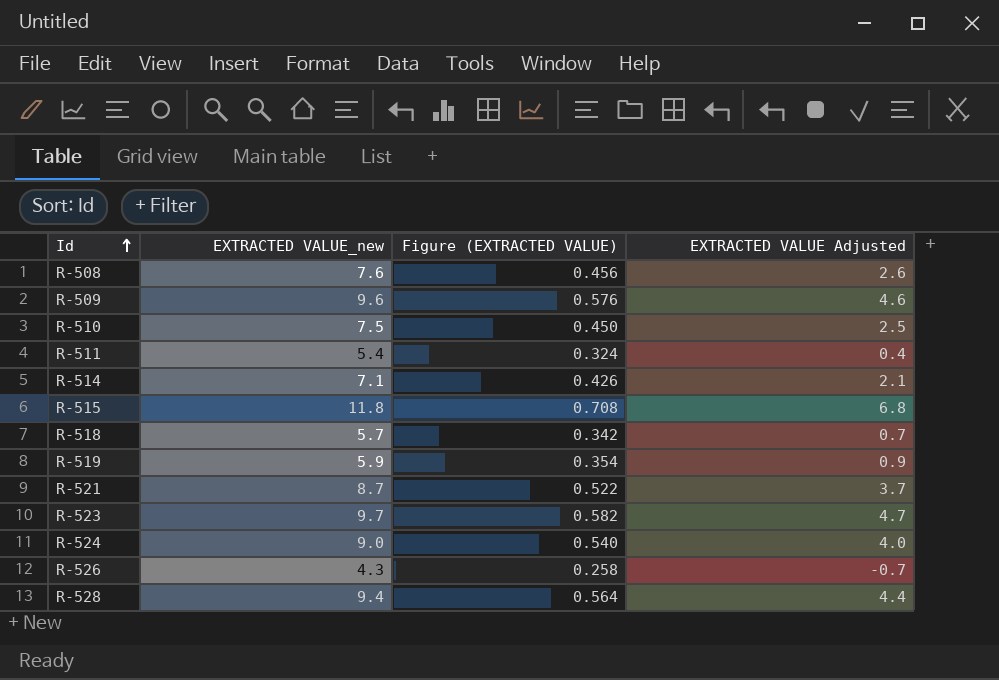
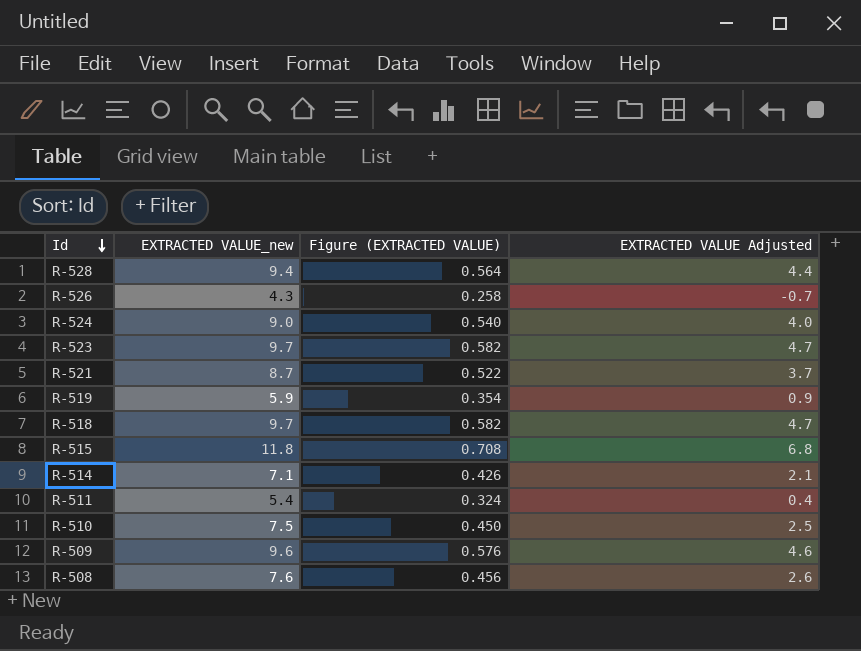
row order: Id ascending -> Id descending
R-518 | EXTRACTED VALUE_new: 5.7 -> 9.7
R-518 | Figure (EXTRACTED VALUE): 0.342 -> 0.582
R-518 | EXTRACTED VALUE Adjusted: 0.7 -> 4.7

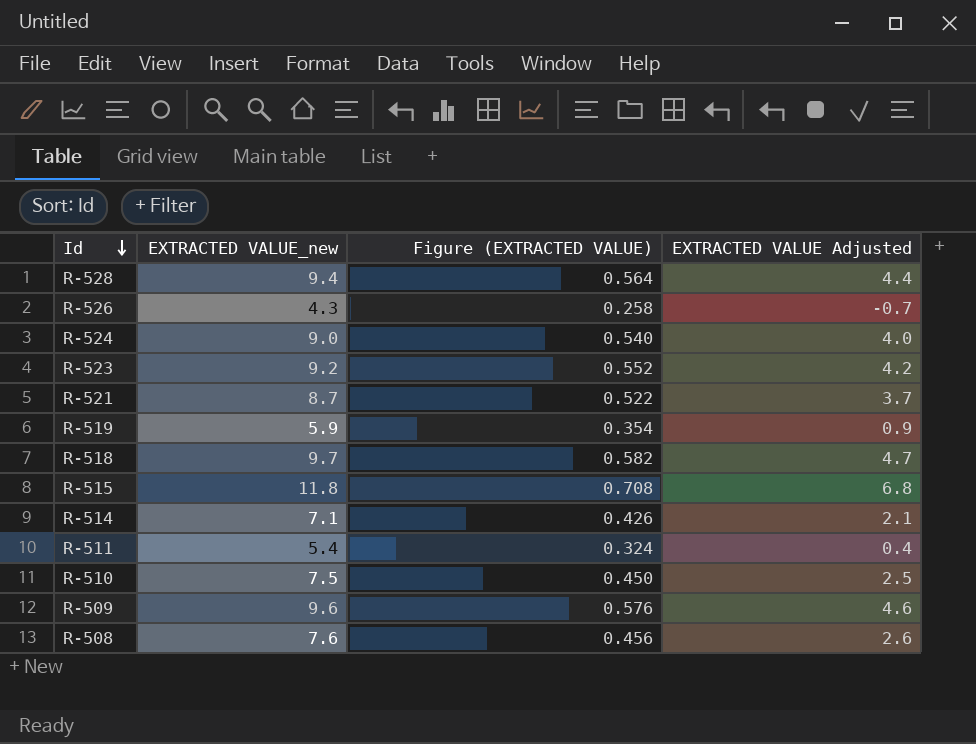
R-523 | EXTRACTED VALUE_new: 9.7 -> 9.2
R-523 | Figure (EXTRACTED VALUE): 0.582 -> 0.552
R-523 | EXTRACTED VALUE Adjusted: 4.7 -> 4.2

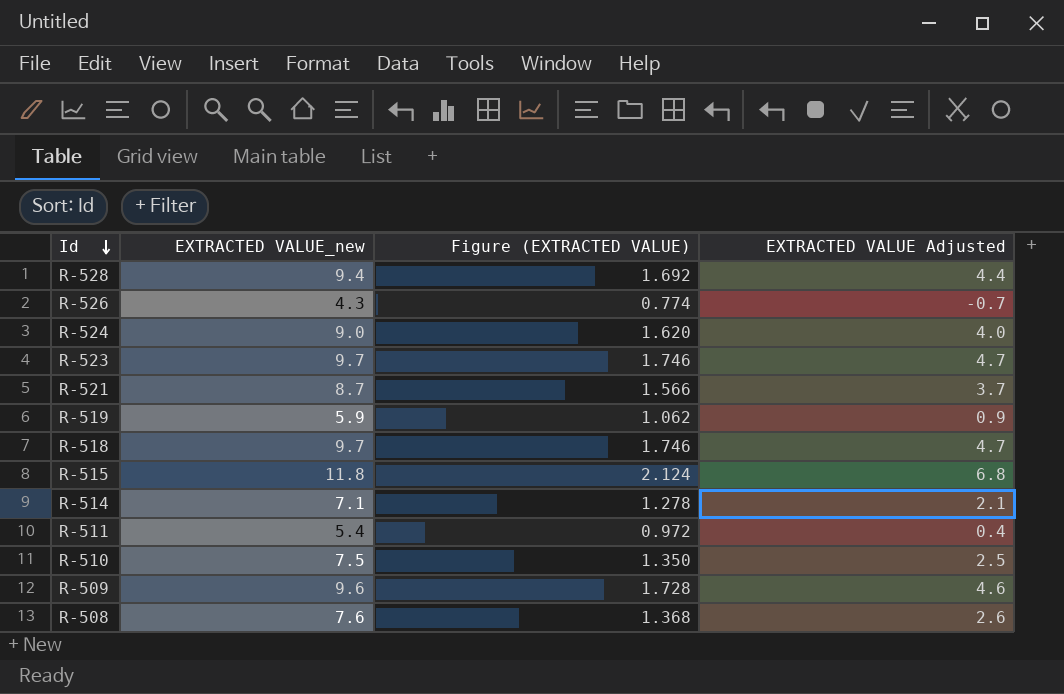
column Figure (EXTRACTED VALUE) | formula: [EXTRACTED VALUE_new] * 0.06 -> [EXTRACTED VALUE_new] * 0.18
R-523 | EXTRACTED VALUE_new: 9.2 -> 9.7
R-523 | EXTRACTED VALUE Adjusted: 4.2 -> 4.7

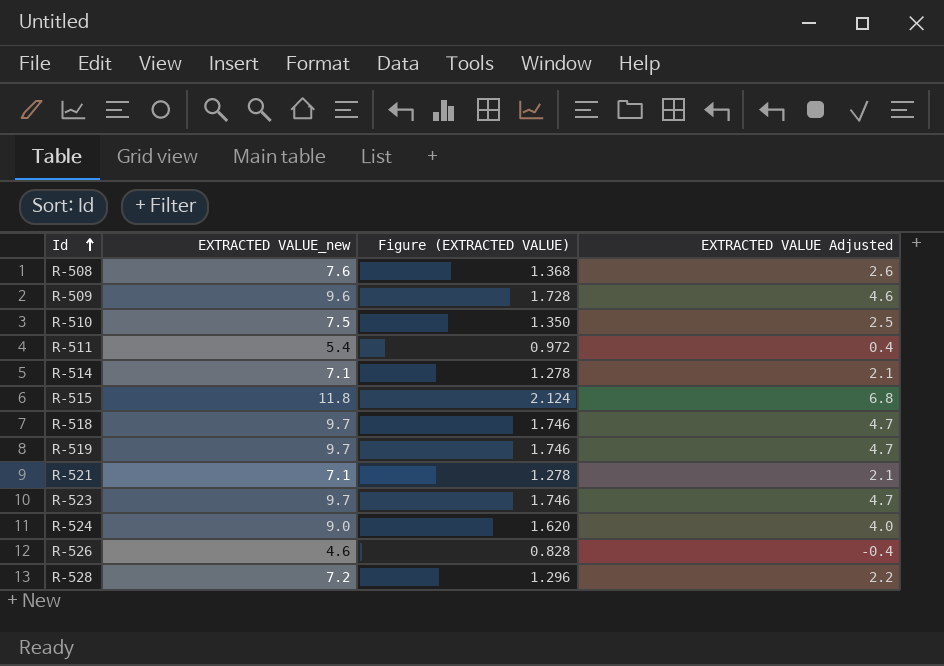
row order: Id descending -> Id ascending
R-519 | EXTRACTED VALUE_new: 5.9 -> 9.7
R-519 | Figure (EXTRACTED VALUE): 1.062 -> 1.746
R-519 | EXTRACTED VALUE Adjusted: 0.9 -> 4.7
R-521 | EXTRACTED VALUE_new: 8.7 -> 7.1
R-521 | Figure (EXTRACTED VALUE): 1.566 -> 1.278
R-521 | EXTRACTED VALUE Adjusted: 3.7 -> 2.1
R-526 | EXTRACTED VALUE_new: 4.3 -> 4.6
R-526 | Figure (EXTRACTED VALUE): 0.774 -> 0.828
R-526 | EXTRACTED VALUE Adjusted: -0.7 -> -0.4
R-528 | EXTRACTED VALUE_new: 9.4 -> 7.2
R-528 | Figure (EXTRACTED VALUE): 1.692 -> 1.296
R-528 | EXTRACTED VALUE Adjusted: 4.4 -> 2.2

